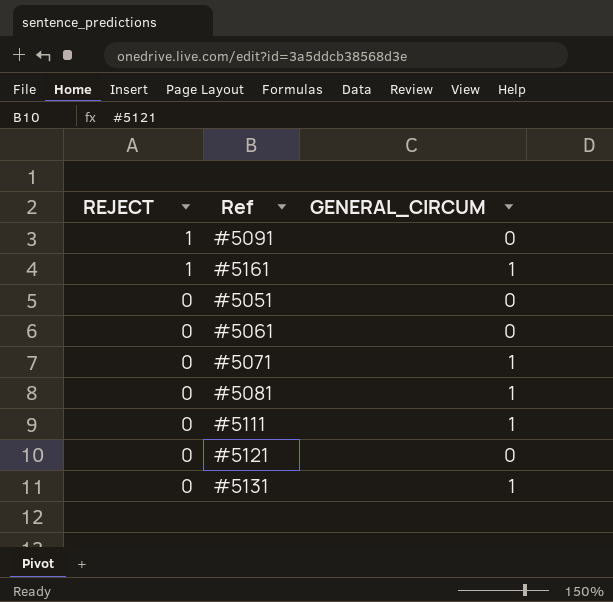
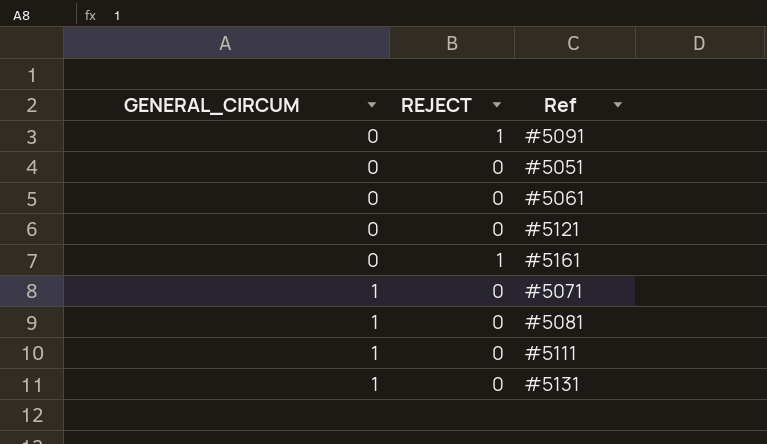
row order: REJECT descending -> GENERAL_CIRCUM ascending
column GENERAL_CIRCUM | position: 3 -> 1
#5161 | GENERAL_CIRCUM: 1 -> 0

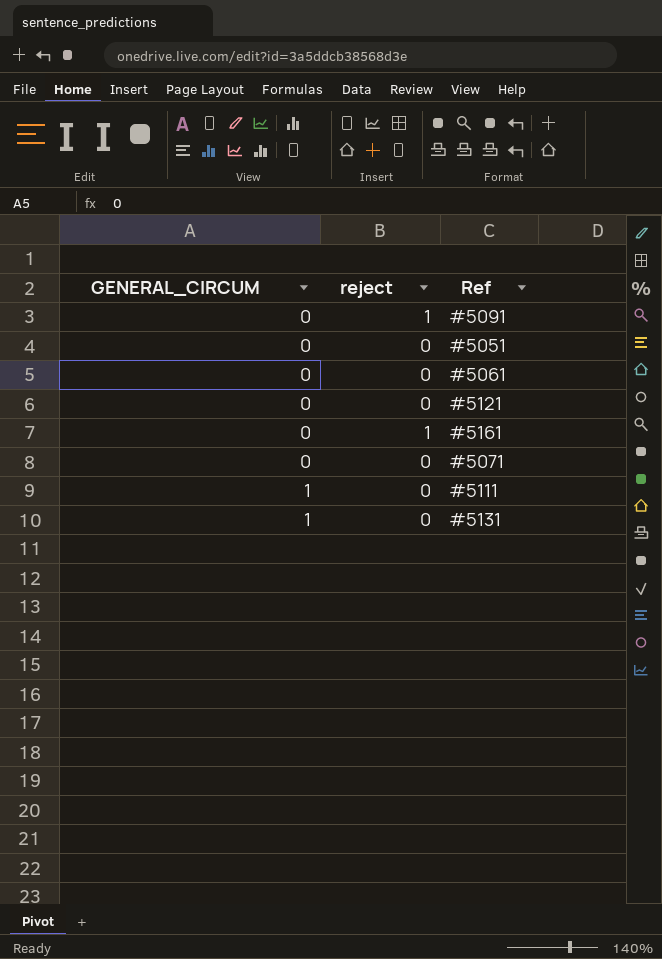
column name: REJECT -> reject
row #5081: 1 | 0 -> none
#5071 | GENERAL_CIRCUM: 1 -> 0

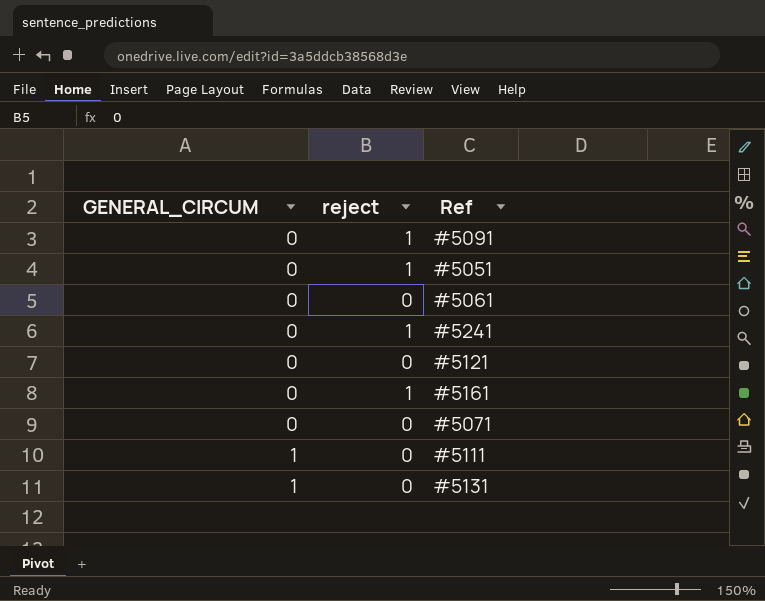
#5051 | reject: 0 -> 1
row #5241: none -> 0 | 1

